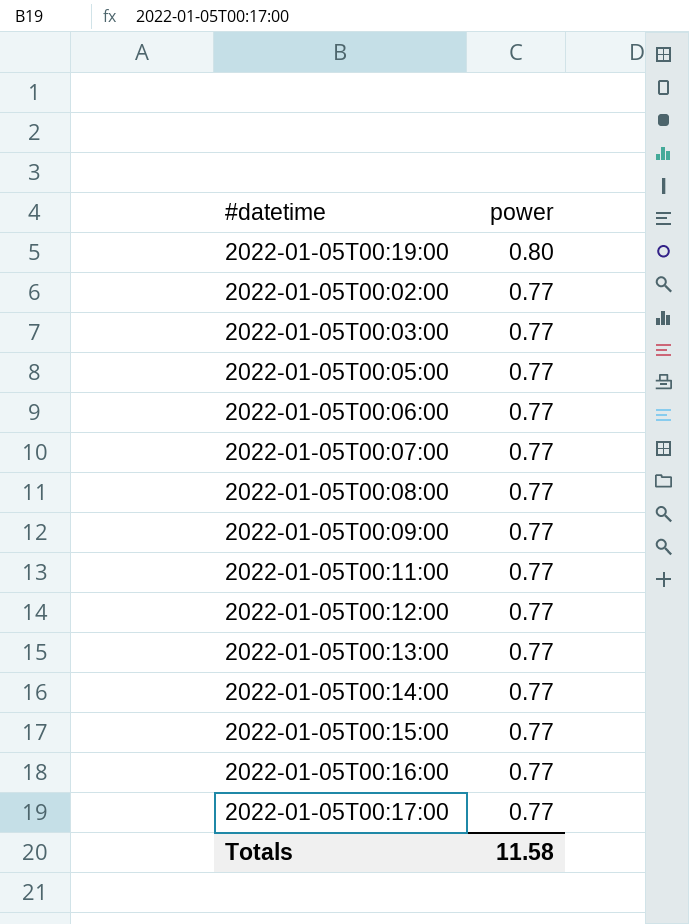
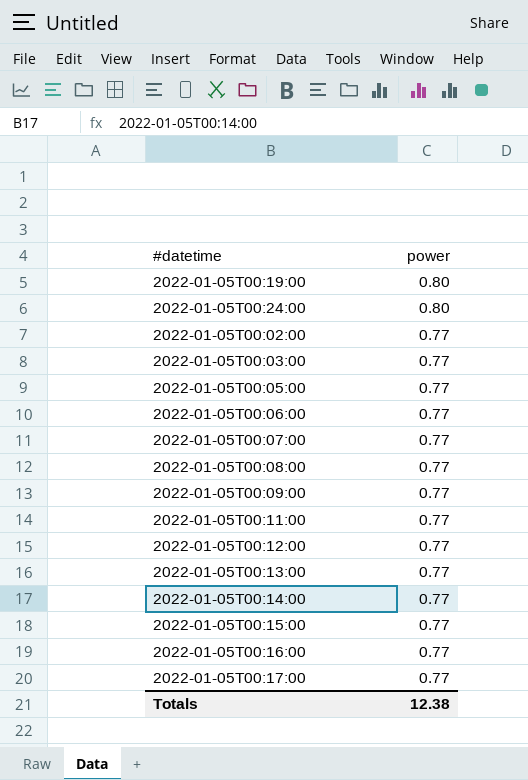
row 2022-01-05T00:24:00: none -> 0.80
Totals | power: 11.58 -> 12.38

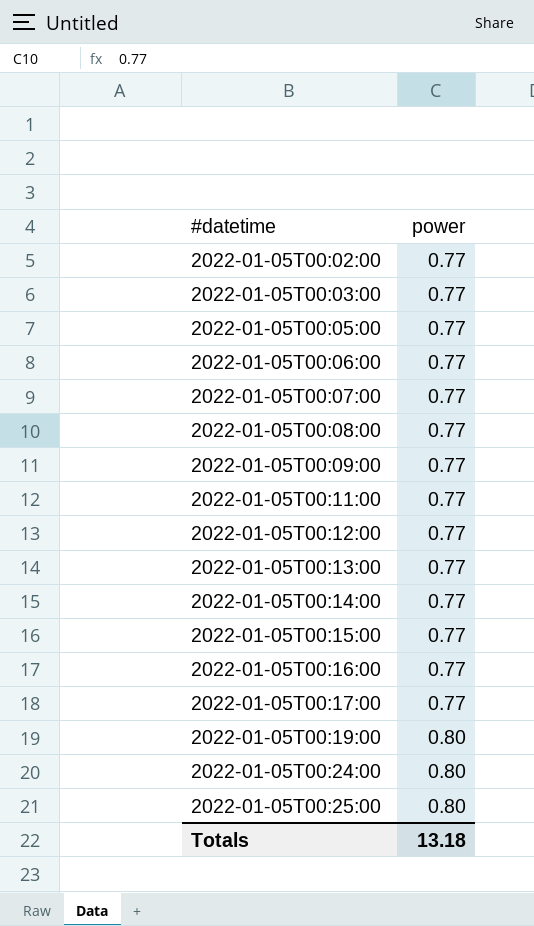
row order: power descending -> #datetime ascending
row 2022-01-05T00:25:00: none -> 0.80
Totals | power: 12.38 -> 13.18

